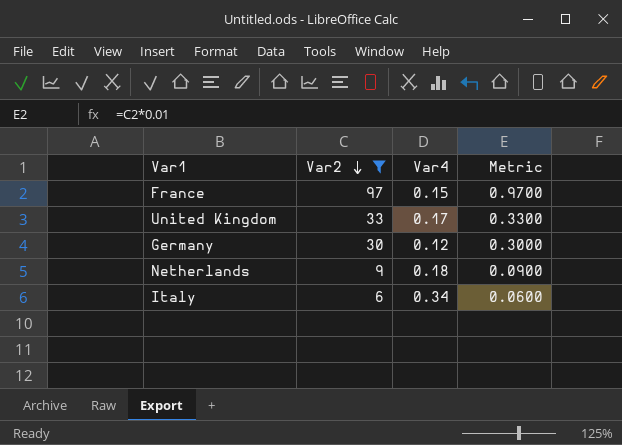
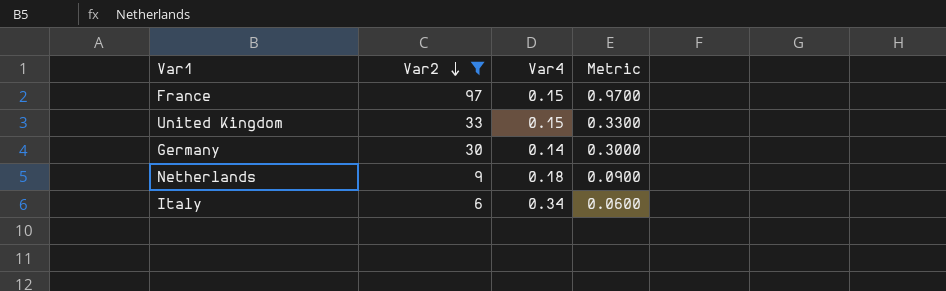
United Kingdom | Var4: 0.17 -> 0.15
Germany | Var4: 0.12 -> 0.14

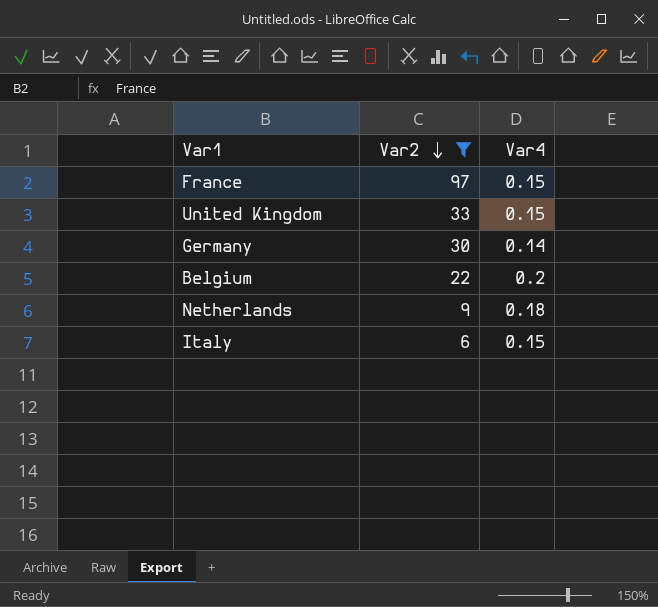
column Metric | formula: [Var2] * 0.01 -> none
row Belgium: none -> 22 | 0.2
Italy | Var4: 0.34 -> 0.15

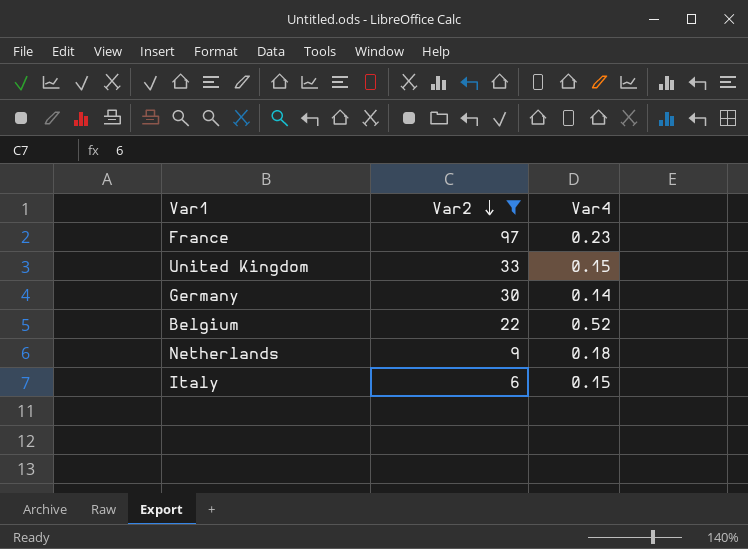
France | Var4: 0.15 -> 0.23
Belgium | Var4: 0.2 -> 0.52

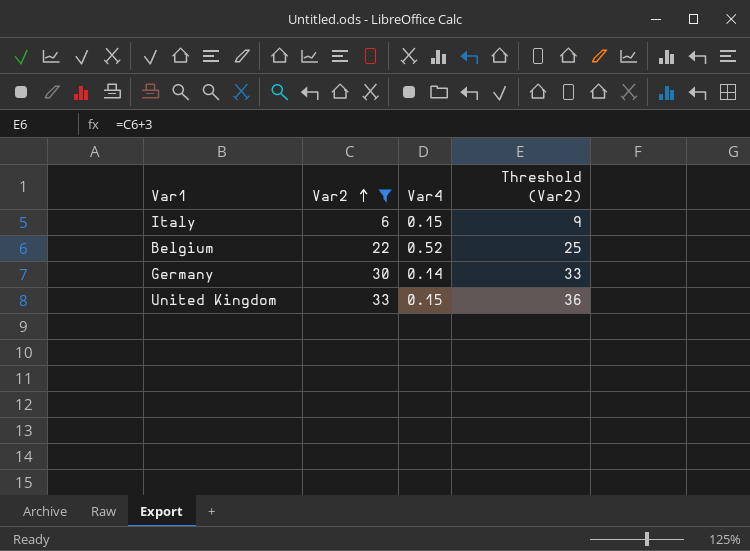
row order: Var2 descending -> Var2 ascending
column Threshold (Var2) | formula: none -> [Var2] + 3
row France: 97 | 0.23 -> none
row Netherlands: 9 | 0.18 -> none

